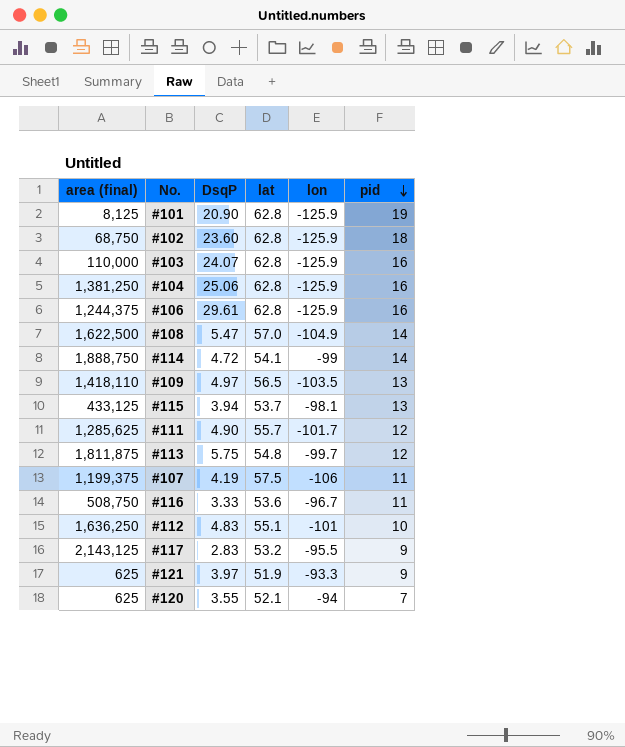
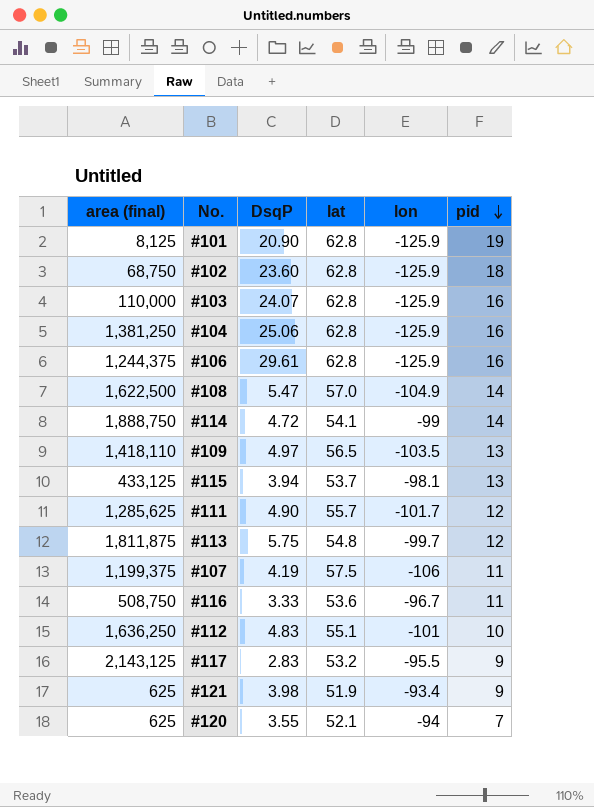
#121 | DsqP: 3.97 -> 3.98
#121 | lon: -93.3 -> -93.4

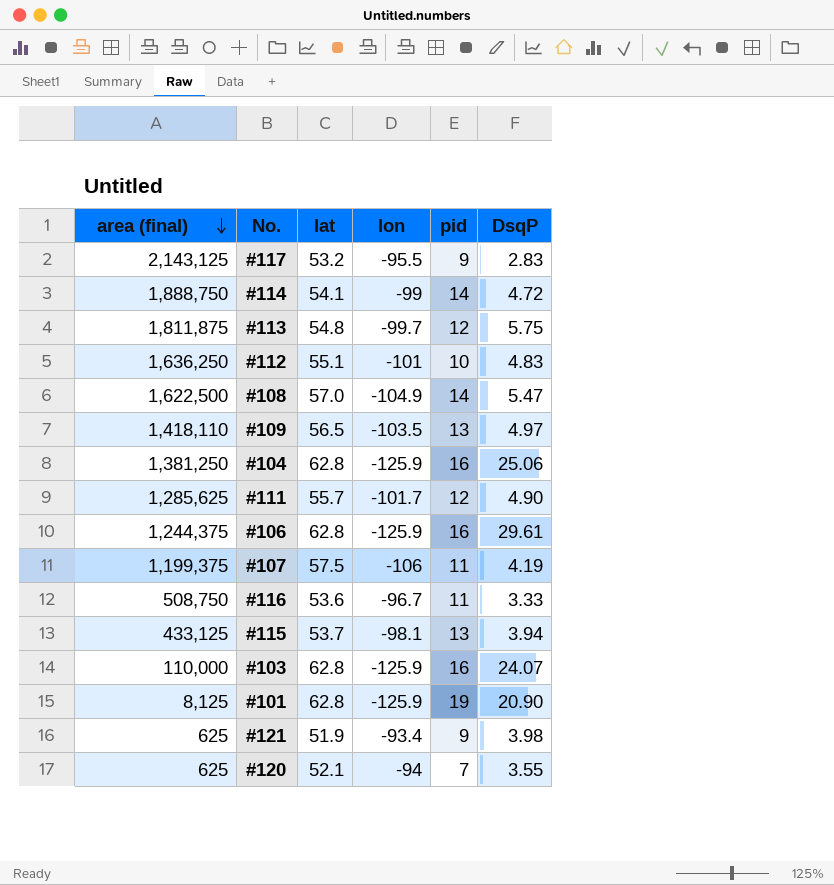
row order: pid descending -> area (final) descending
column DsqP | position: 3 -> 6
row #102: 68,750 | 23.60 | 62.8 | -125.9 | 18 -> none

